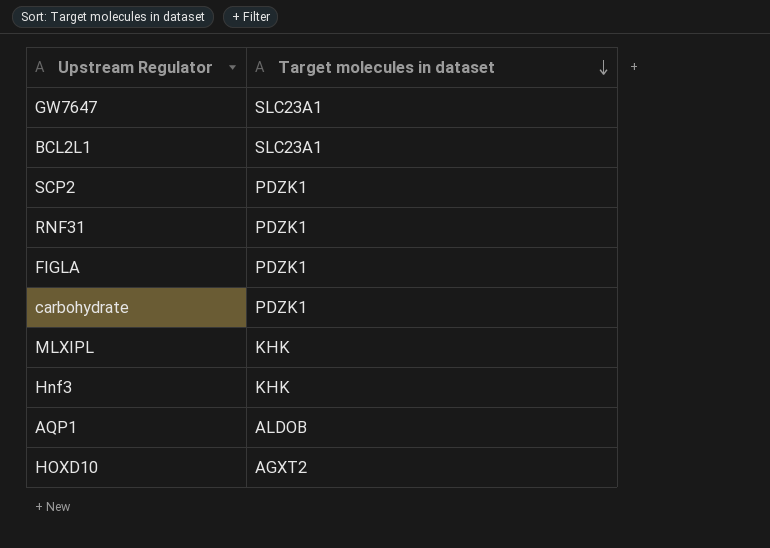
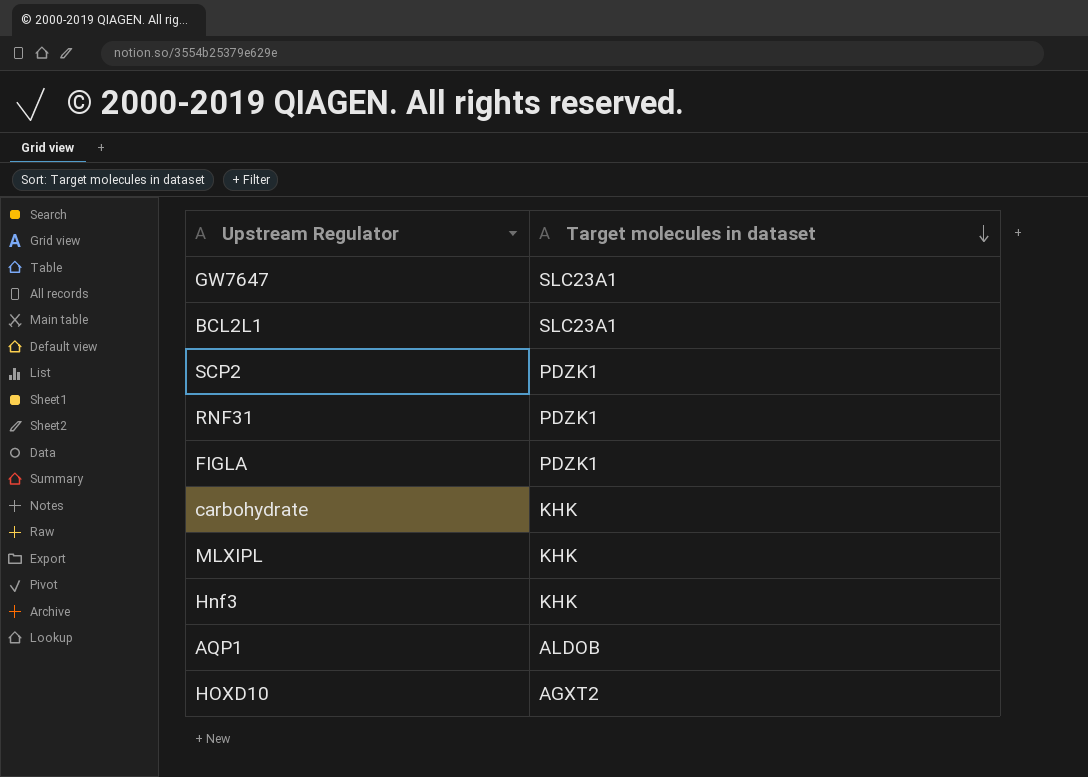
carbohydrate | Target molecules in dataset: PDZK1 -> KHK

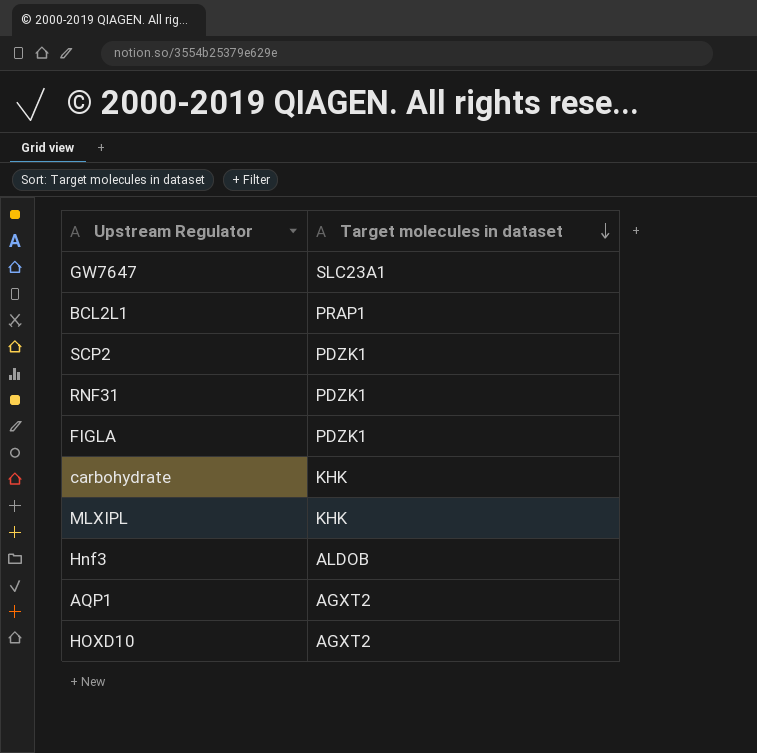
BCL2L1 | Target molecules in dataset: SLC23A1 -> PRAP1
Hnf3 | Target molecules in dataset: KHK -> ALDOB
AQP1 | Target molecules in dataset: ALDOB -> AGXT2

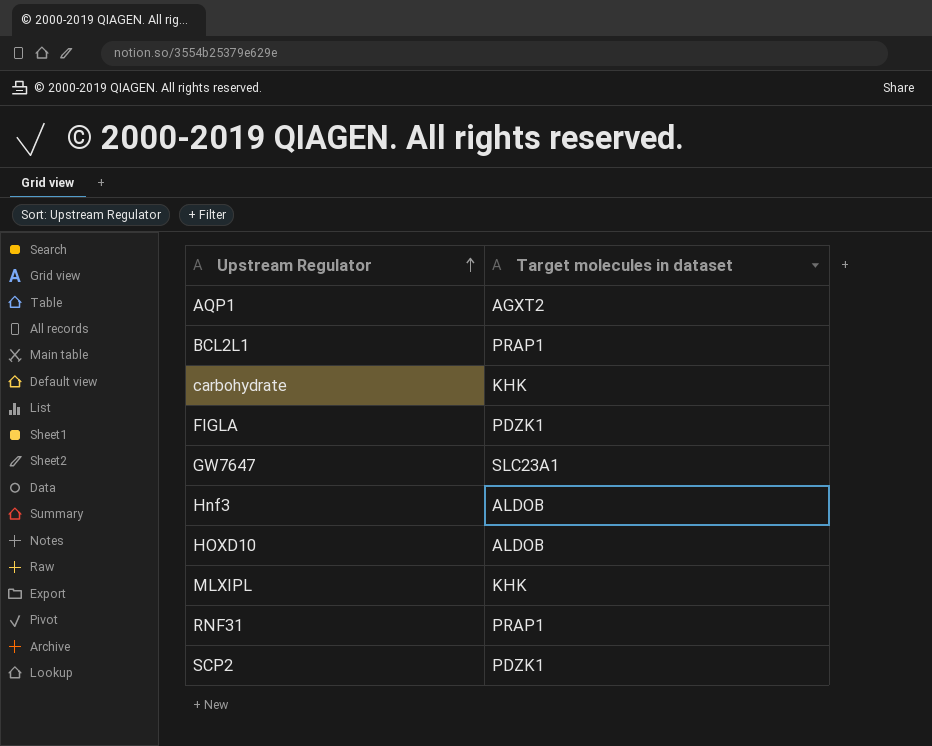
row order: Target molecules in dataset descending -> Upstream Regulator ascending
HOXD10 | Target molecules in dataset: AGXT2 -> ALDOB
RNF31 | Target molecules in dataset: PDZK1 -> PRAP1

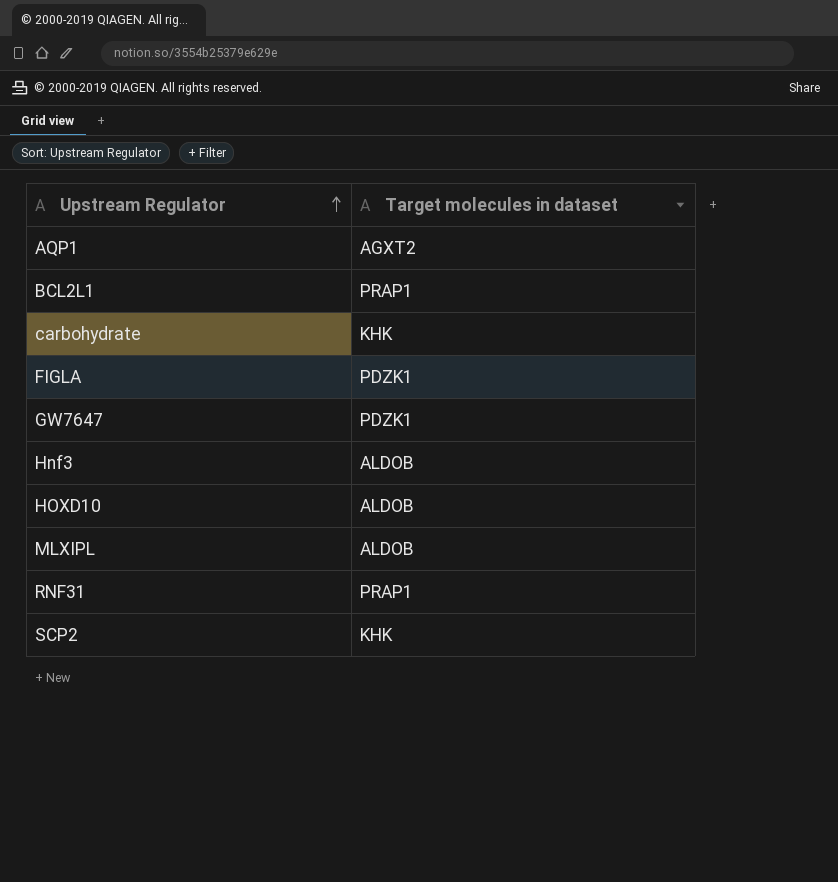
GW7647 | Target molecules in dataset: SLC23A1 -> PDZK1
MLXIPL | Target molecules in dataset: KHK -> ALDOB
SCP2 | Target molecules in dataset: PDZK1 -> KHK

